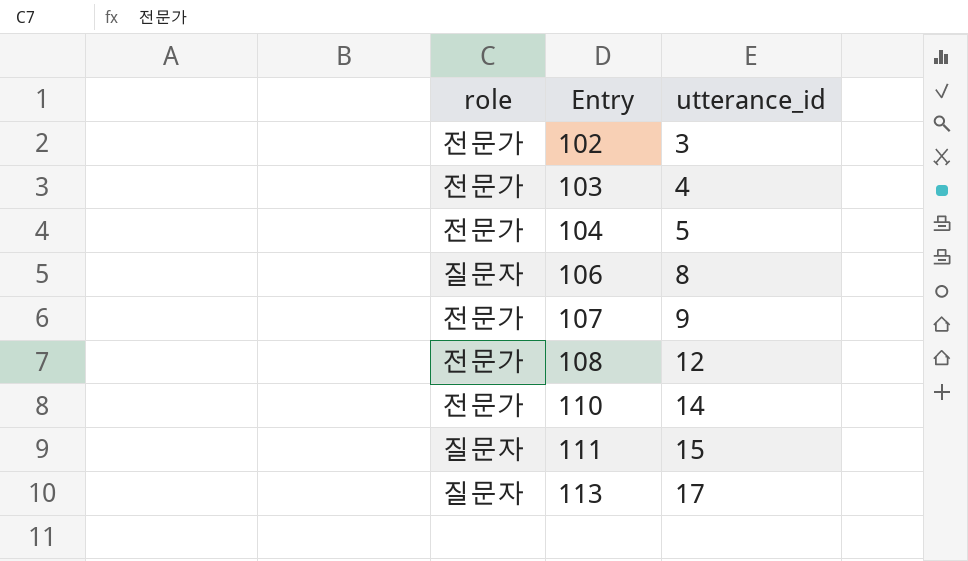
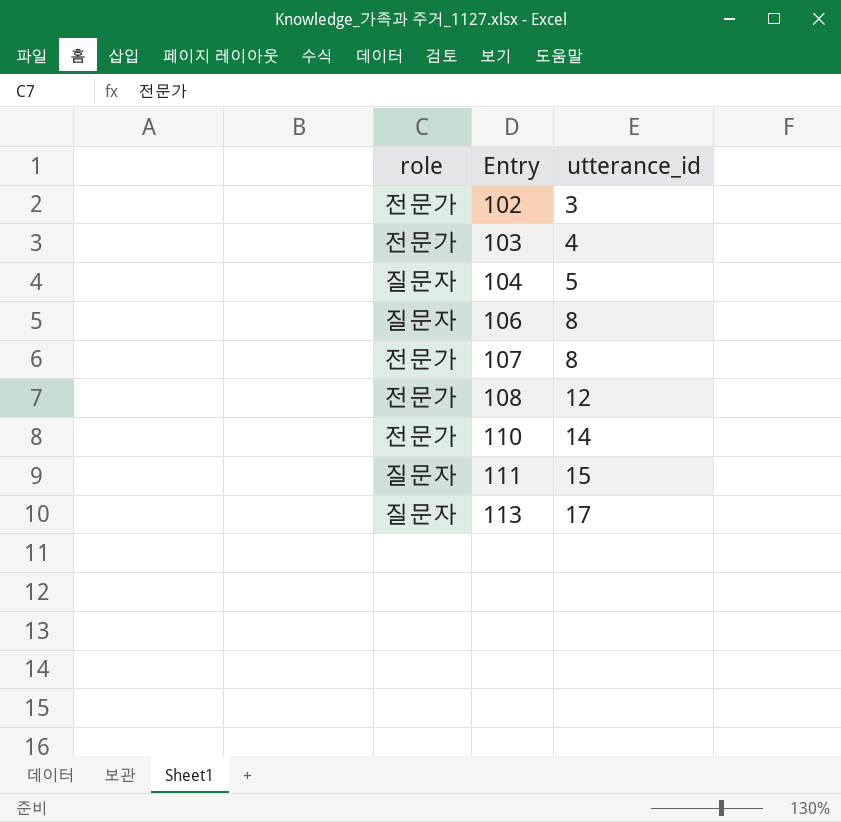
104 | role: 전문가 -> 질문자
107 | utterance_id: 9 -> 8

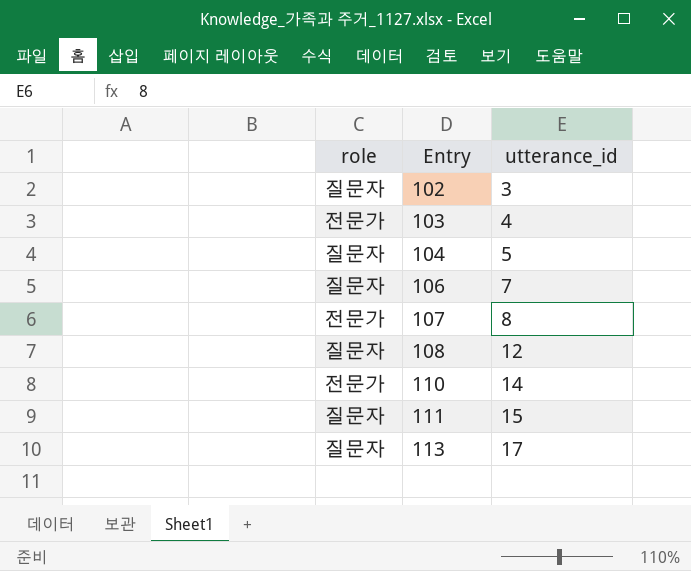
102 | role: 전문가 -> 질문자
106 | utterance_id: 8 -> 7
108 | role: 전문가 -> 질문자

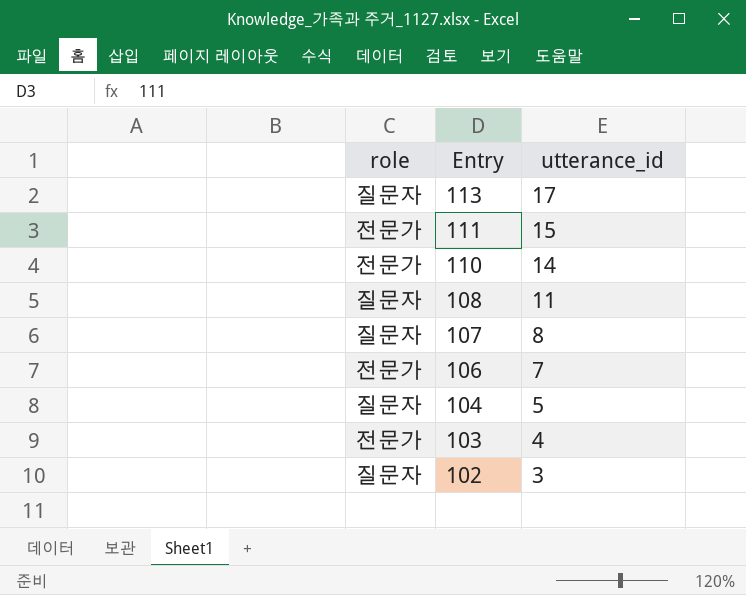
row order: Entry ascending -> Entry descending
111 | role: 질문자 -> 전문가
108 | utterance_id: 12 -> 11
107 | role: 전문가 -> 질문자
106 | role: 질문자 -> 전문가

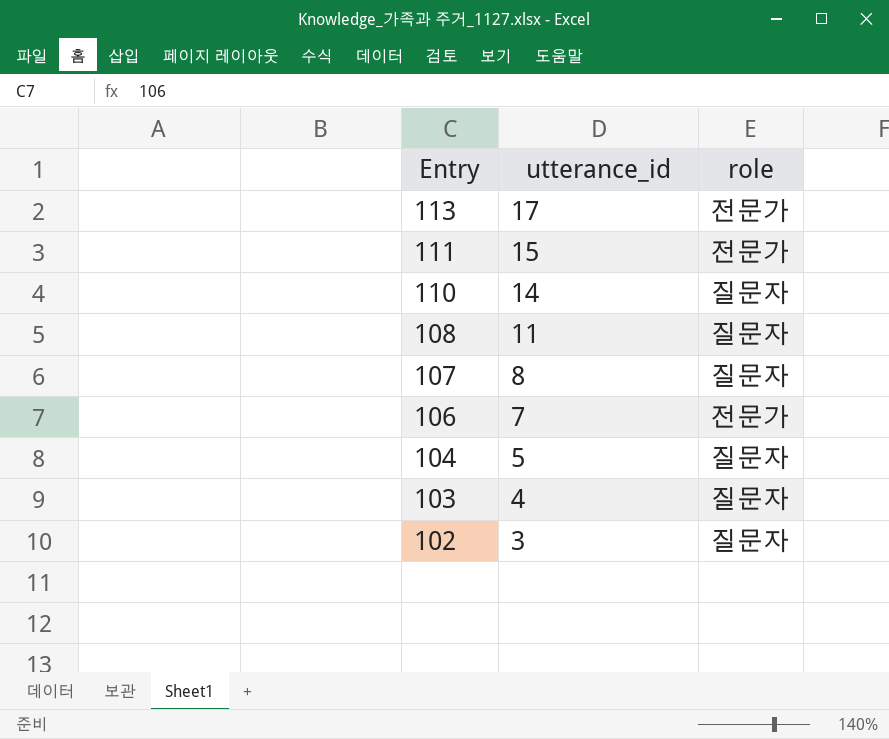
column role | position: 1 -> 3
113 | role: 질문자 -> 전문가
110 | role: 전문가 -> 질문자
103 | role: 전문가 -> 질문자

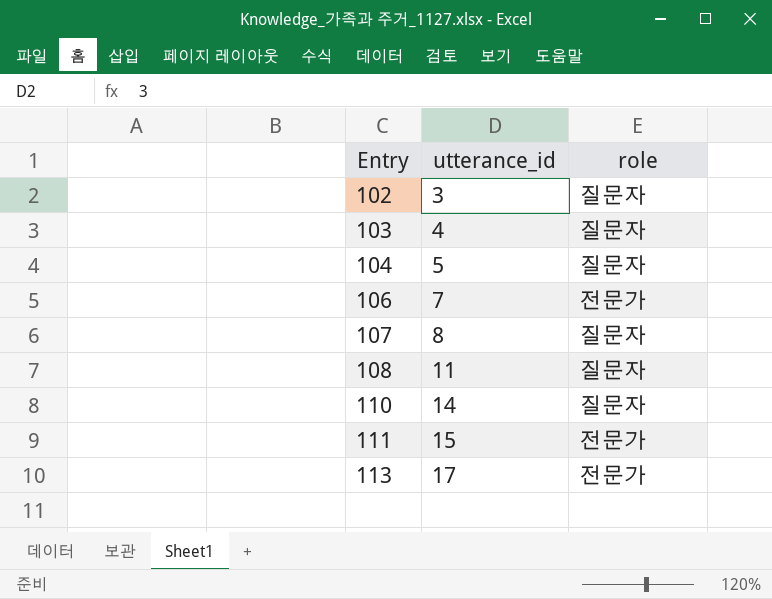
row order: Entry descending -> Entry ascending

